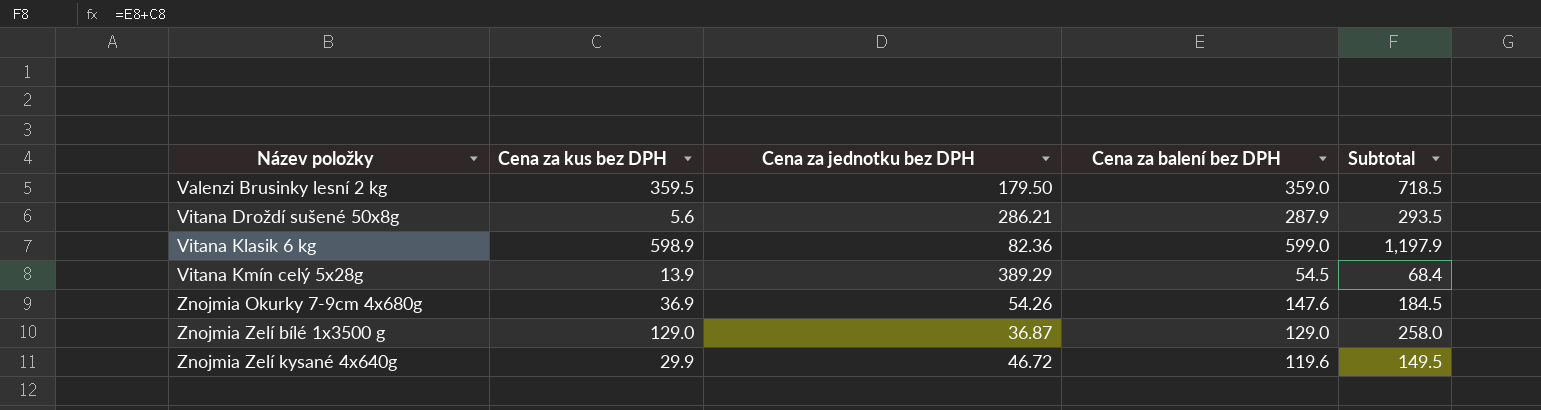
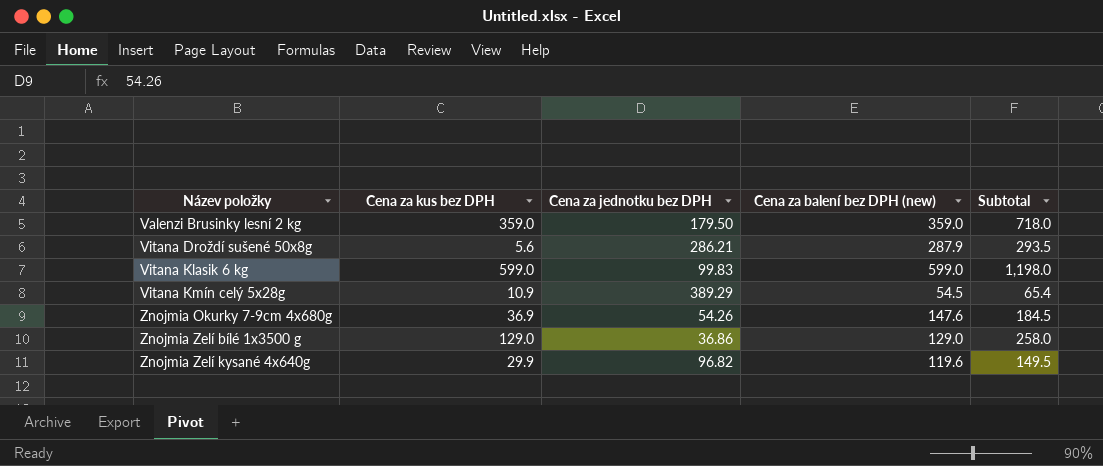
column name: Cena za balení bez DPH -> Cena za balení bez DPH (new)
Valenzi Brusinky lesní 2 kg | Cena za kus bez DPH: 359.5 -> 359.0
Valenzi Brusinky lesní 2 kg | Subtotal: 718.5 -> 718.0
Vitana Klasik 6 kg | Cena za kus bez DPH: 598.9 -> 599.0
Vitana Klasik 6 kg | Cena za jednotku bez DPH: 82.36 -> 99.83
Vitana Klasik 6 kg | Subtotal: 1,197.9 -> 1,198.0
Vitana Kmín celý 5x28g | Cena za kus bez DPH: 13.9 -> 10.9
Vitana Kmín celý 5x28g | Subtotal: 68.4 -> 65.4
Znojmia Zelí bílé 1x3500 g | Cena za jednotku bez DPH: 36.87 -> 36.86
Znojmia Zelí kysané 4x640g | Cena za jednotku bez DPH: 46.72 -> 96.82

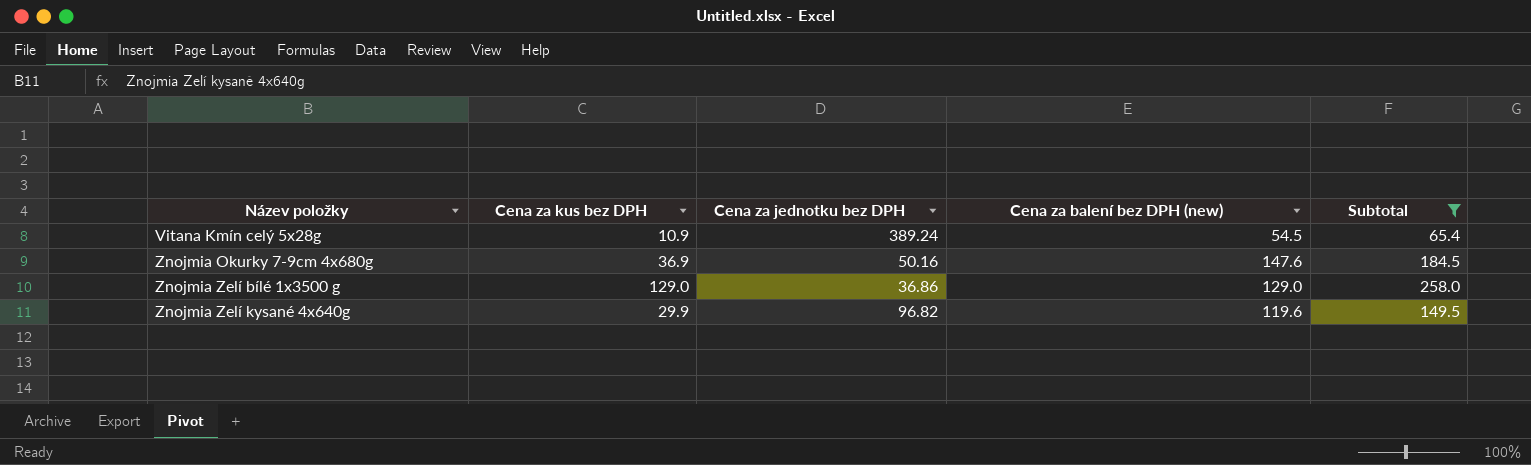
filter: none -> Subtotal <= 258.0
Vitana Kmín celý 5x28g | Cena za jednotku bez DPH: 389.29 -> 389.24
Znojmia Okurky 7-9cm 4x680g | Cena za jednotku bez DPH: 54.26 -> 50.16

